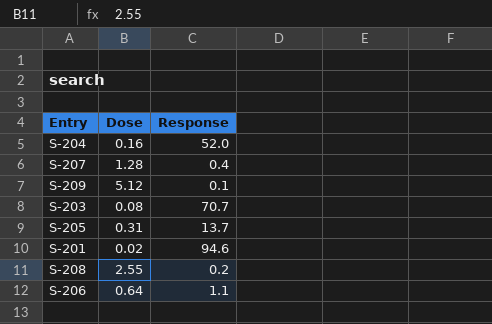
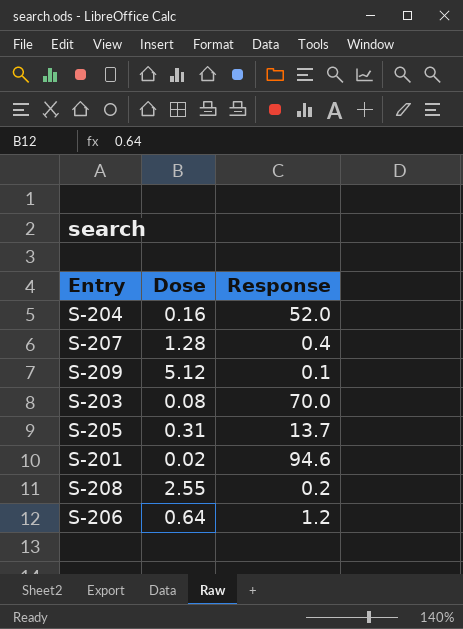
S-203 | Response: 70.7 -> 70.0
S-206 | Response: 1.1 -> 1.2

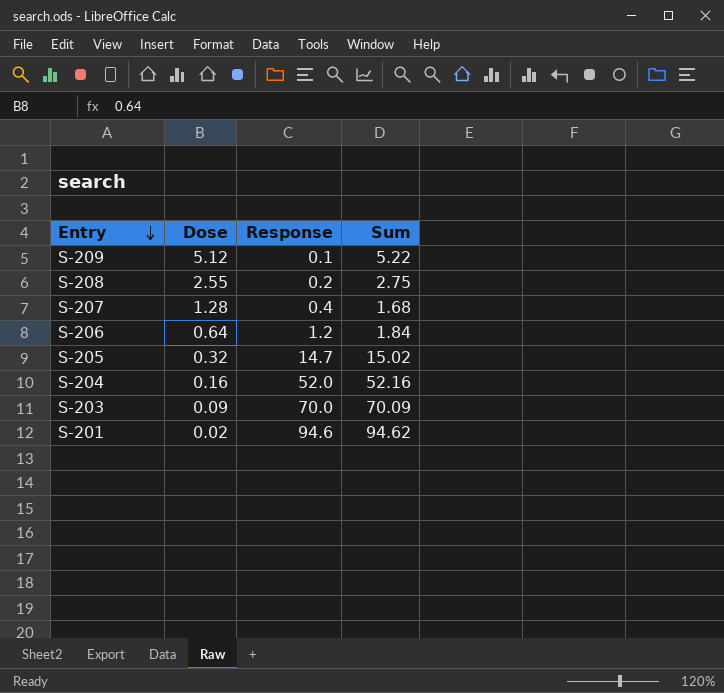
row order: none -> Entry descending
column Sum | formula: none -> [Dose] + [Response]
S-205 | Dose: 0.31 -> 0.32
S-205 | Response: 13.7 -> 14.7
S-203 | Dose: 0.08 -> 0.09

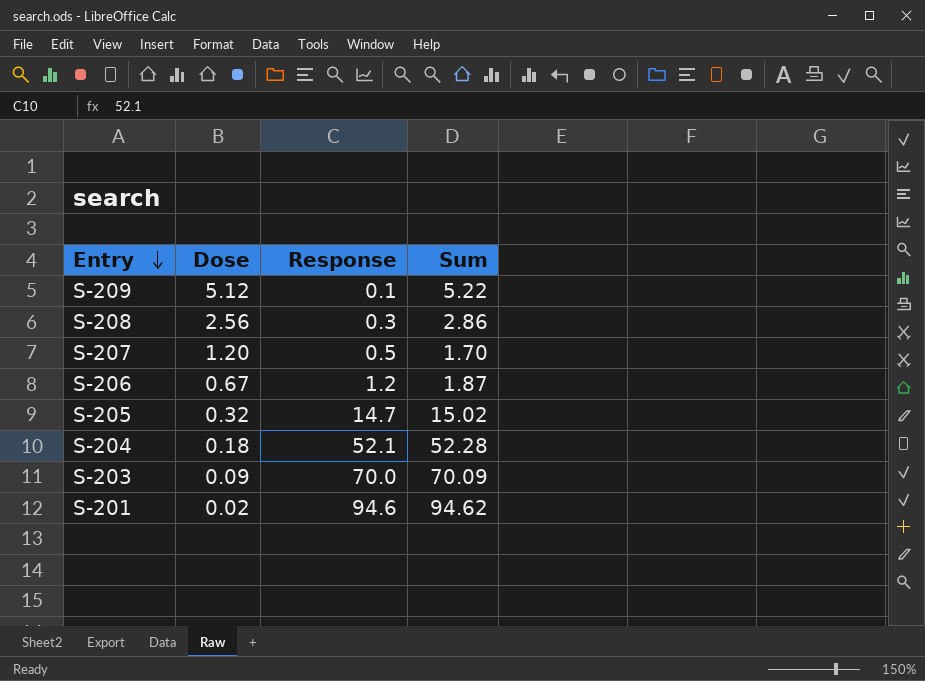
S-208 | Dose: 2.55 -> 2.56
S-208 | Response: 0.2 -> 0.3
S-208 | Sum: 2.75 -> 2.86
S-207 | Dose: 1.28 -> 1.20
S-207 | Response: 0.4 -> 0.5
S-207 | Sum: 1.68 -> 1.70
S-206 | Dose: 0.64 -> 0.67
S-206 | Sum: 1.84 -> 1.87
S-204 | Dose: 0.16 -> 0.18
S-204 | Response: 52.0 -> 52.1
S-204 | Sum: 52.16 -> 52.28

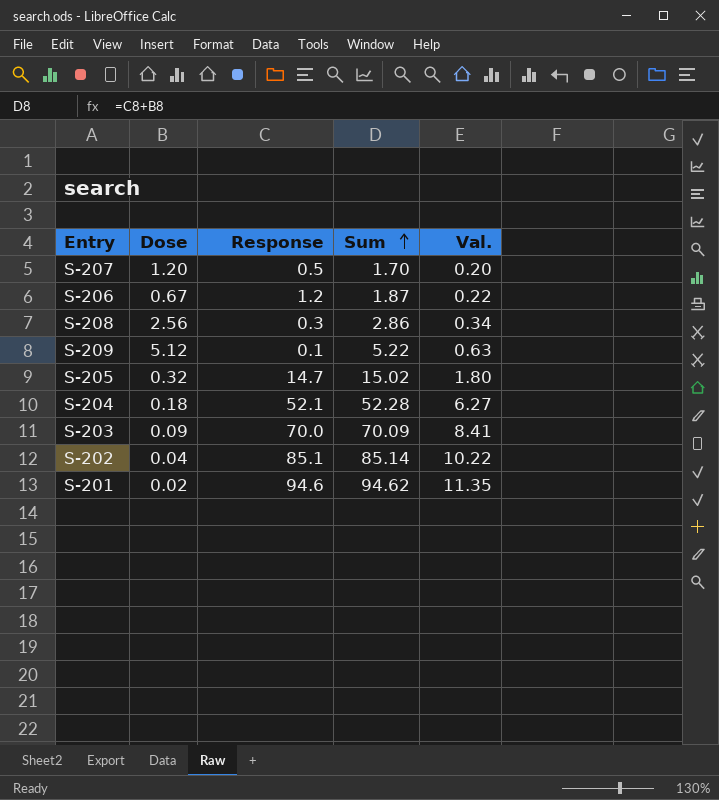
row order: Entry descending -> Sum ascending
column Val. | formula: none -> [Sum] * 0.12
row S-202: none -> 0.04 | 85.1 | 85.14 | 10.22

